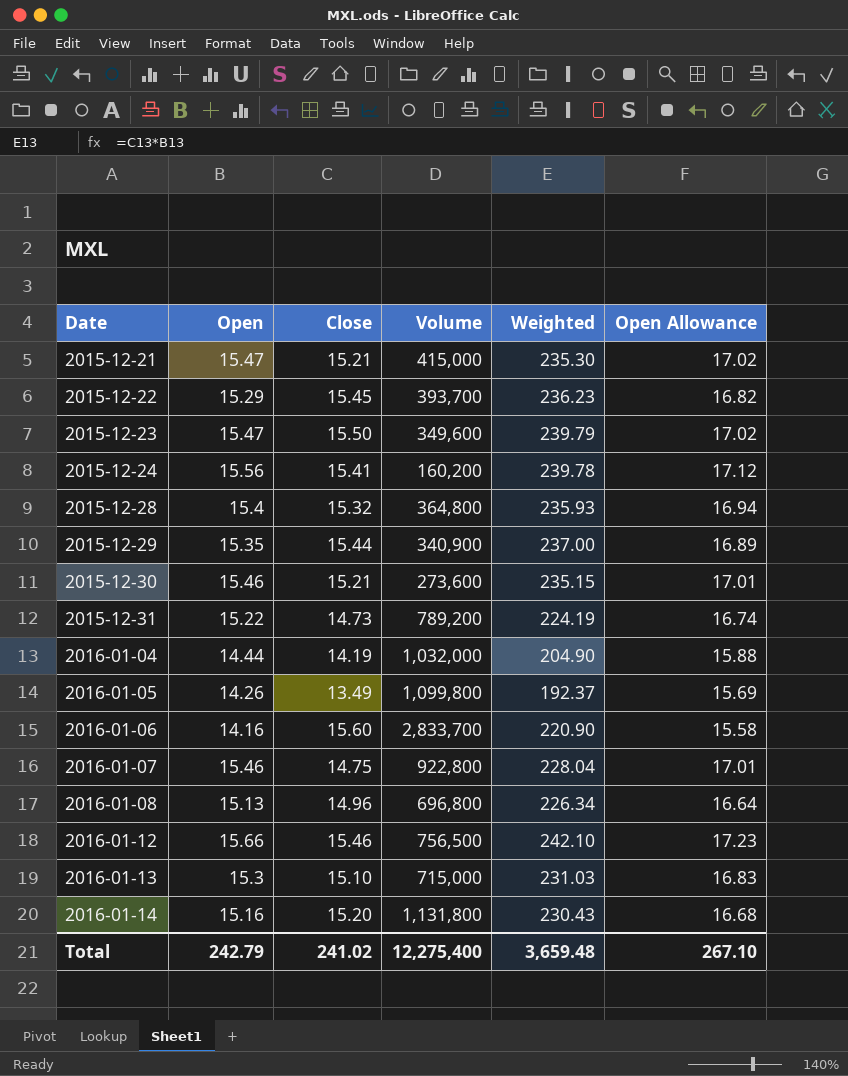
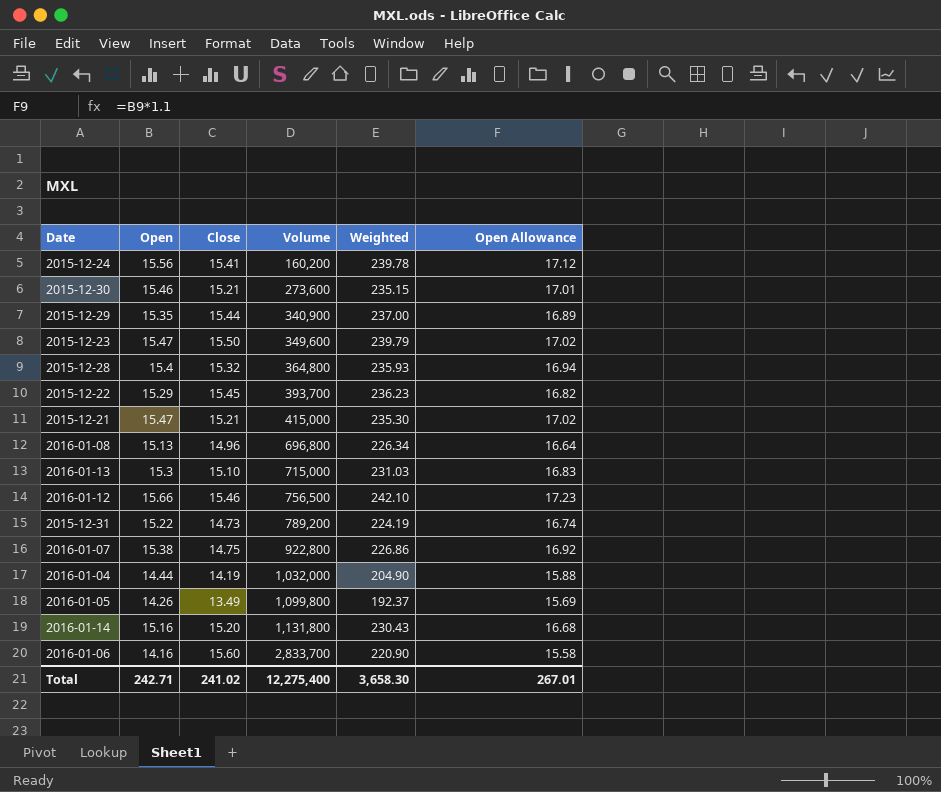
row order: Date ascending -> Volume ascending
2016-01-07 | Open: 15.46 -> 15.38
2016-01-07 | Weighted: 228.04 -> 226.86
2016-01-07 | Open Allowance: 17.01 -> 16.92
Total | Open: 242.79 -> 242.71
Total | Weighted: 3,659.48 -> 3,658.30
Total | Open Allowance: 267.10 -> 267.01

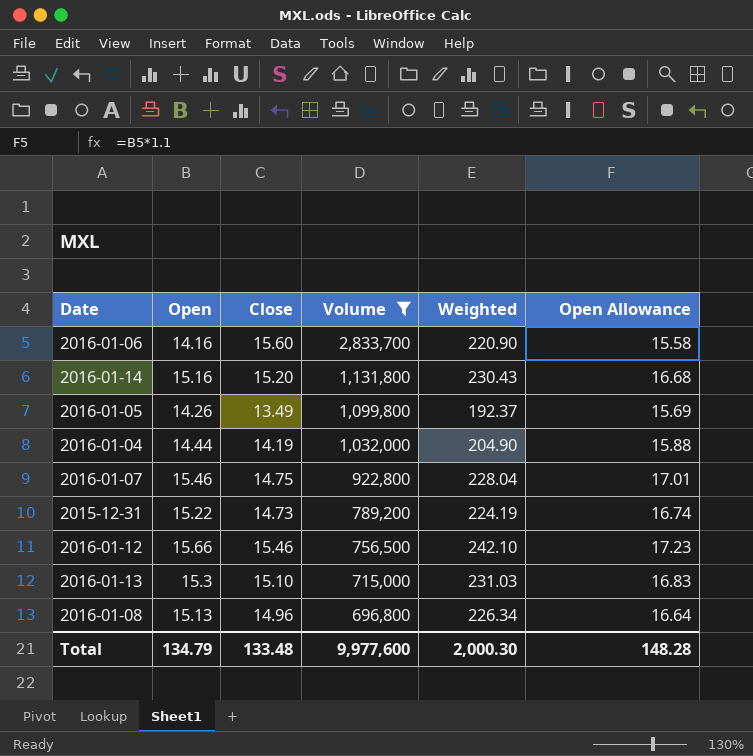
filter: none -> Volume >= 696,800
row order: Volume ascending -> Volume descending
2016-01-07 | Open: 15.38 -> 15.46
2016-01-07 | Weighted: 226.86 -> 228.04
2016-01-07 | Open Allowance: 16.92 -> 17.01
Total | Open: 242.71 -> 134.79
Total | Close: 241.02 -> 133.48
Total | Volume: 12,275,400 -> 9,977,600
Total | Weighted: 3,658.30 -> 2,000.30
Total | Open Allowance: 267.01 -> 148.28

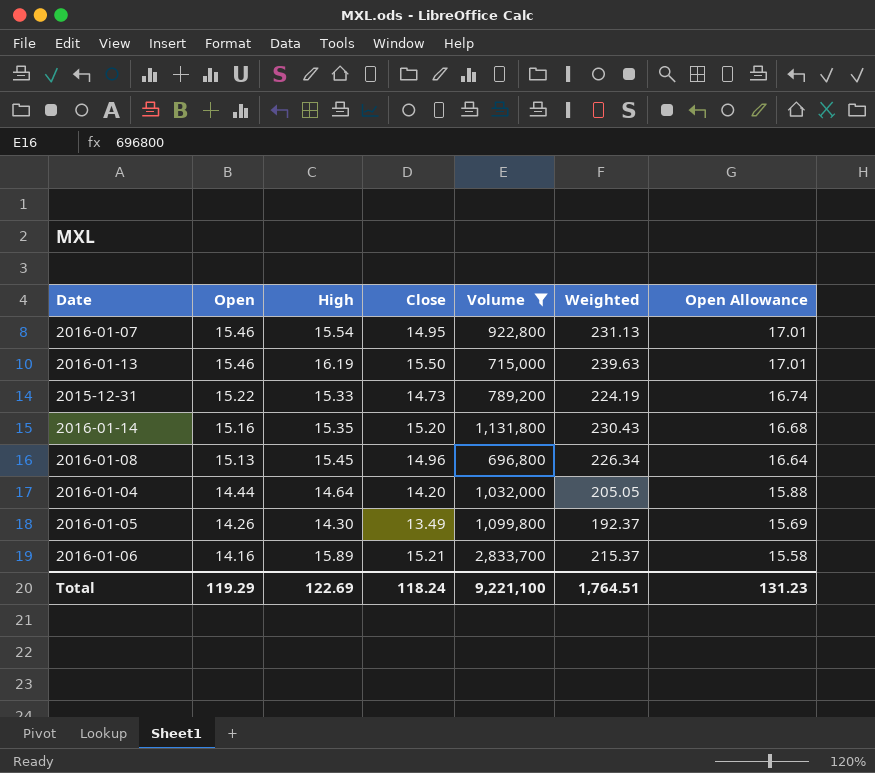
row order: Volume descending -> Open descending
column High | position: none -> 3
row 2016-01-12: 15.66 | 15.46 | 756,500 | 242.10 | 17.23 -> none
2016-01-07 | Close: 14.75 -> 14.95
2016-01-07 | Weighted: 228.04 -> 231.13
2016-01-13 | Open: 15.3 -> 15.46
2016-01-13 | Close: 15.10 -> 15.50
2016-01-13 | Weighted: 231.03 -> 239.63
2016-01-13 | Open Allowance: 16.83 -> 17.01
2016-01-04 | Close: 14.19 -> 14.20
2016-01-04 | Weighted: 204.90 -> 205.05
2016-01-06 | Close: 15.60 -> 15.21
2016-01-06 | Weighted: 220.90 -> 215.37
Total | Open: 134.79 -> 119.29
Total | Close: 133.48 -> 118.24
Total | Volume: 9,977,600 -> 9,221,100
Total | Weighted: 2,000.30 -> 1,764.51
Total | Open Allowance: 148.28 -> 131.23

